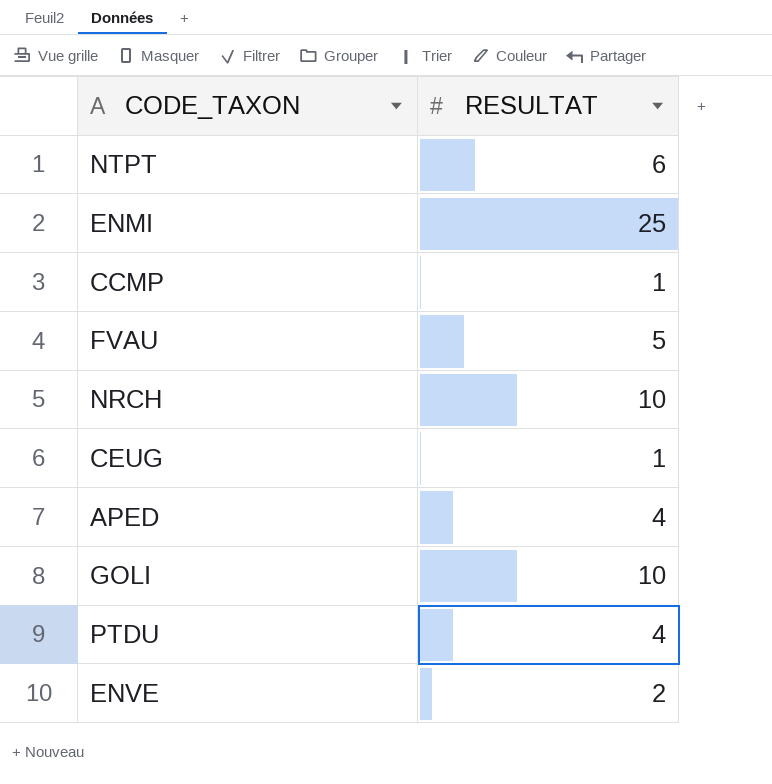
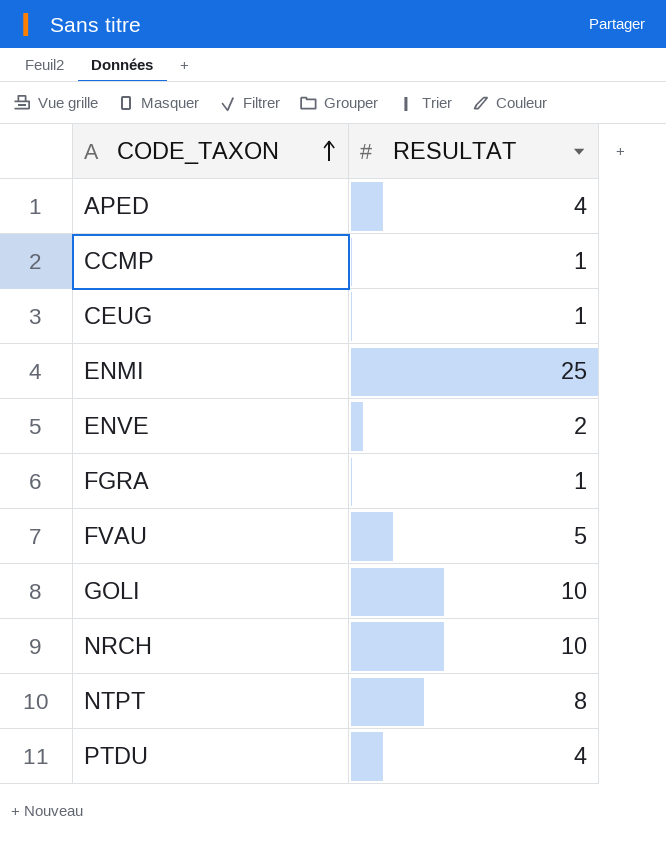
row order: none -> CODE_TAXON ascending
row FGRA: none -> 1
NTPT | RESULTAT: 6 -> 8

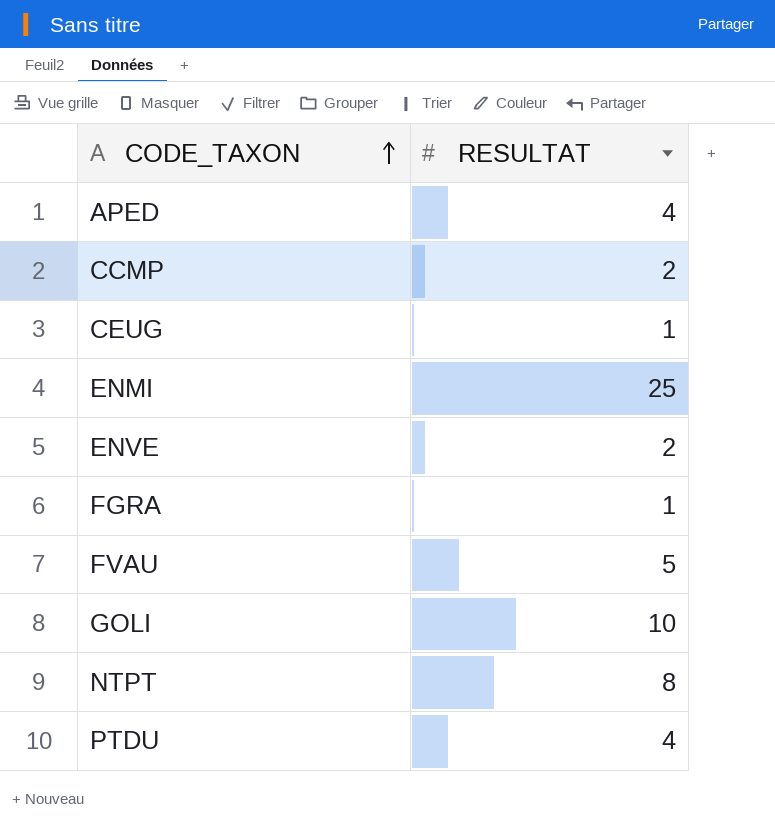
row NRCH: 10 -> none
CCMP | RESULTAT: 1 -> 2

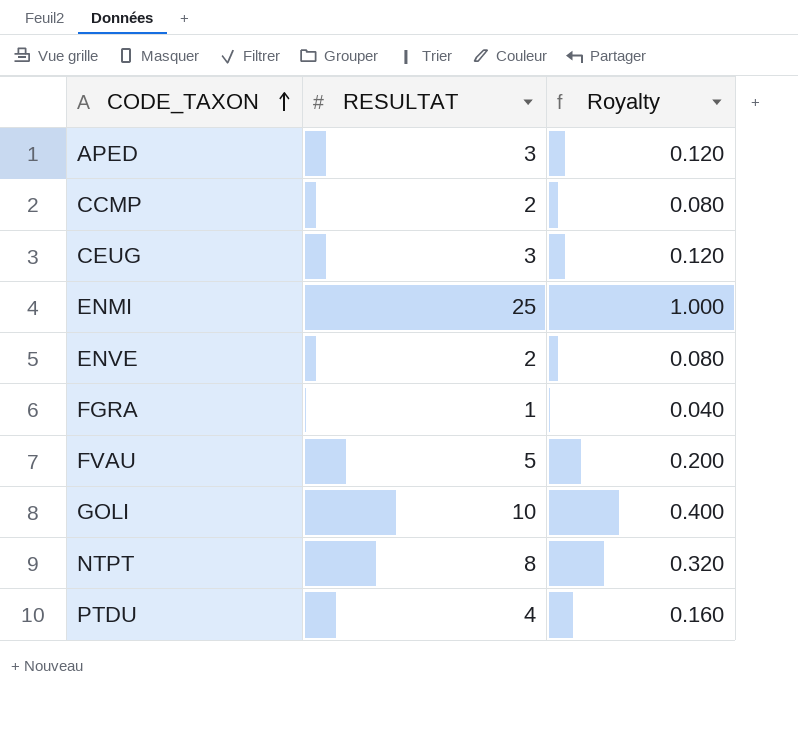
column Royalty | formula: none -> [RESULTAT] * 0.04
APED | RESULTAT: 4 -> 3
CEUG | RESULTAT: 1 -> 3

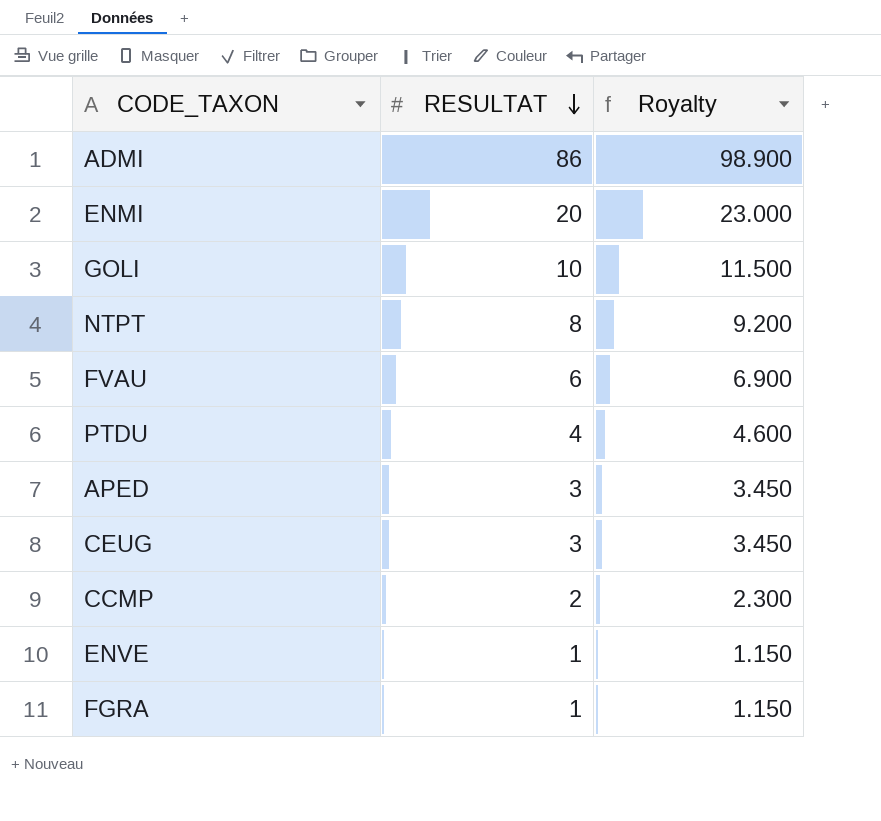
row order: CODE_TAXON ascending -> RESULTAT descending
column Royalty | formula: [RESULTAT] * 0.04 -> [RESULTAT] * 1.15
row ADMI: none -> 86 | 98.900
ENMI | RESULTAT: 25 -> 20
FVAU | RESULTAT: 5 -> 6
ENVE | RESULTAT: 2 -> 1

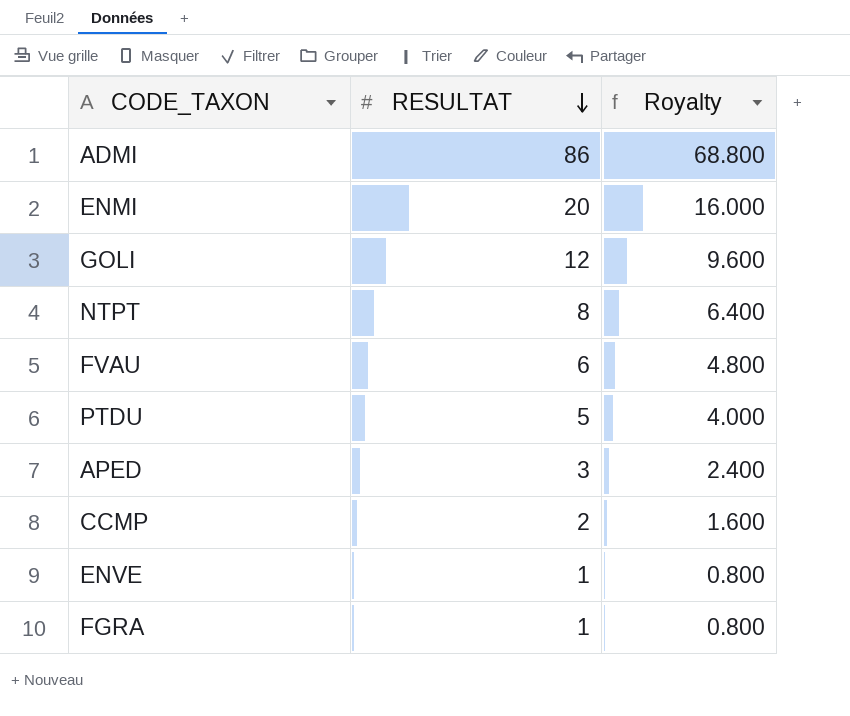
column Royalty | formula: [RESULTAT] * 1.15 -> [RESULTAT] * 0.8
row CEUG: 3 | 3.450 -> none
GOLI | RESULTAT: 10 -> 12
PTDU | RESULTAT: 4 -> 5

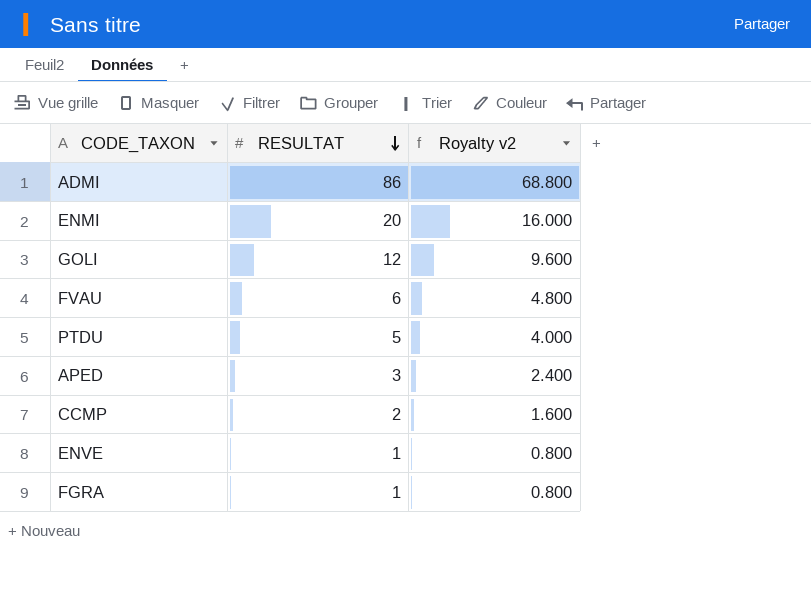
column name: Royalty -> Royalty v2
row NTPT: 8 | 6.400 -> none

